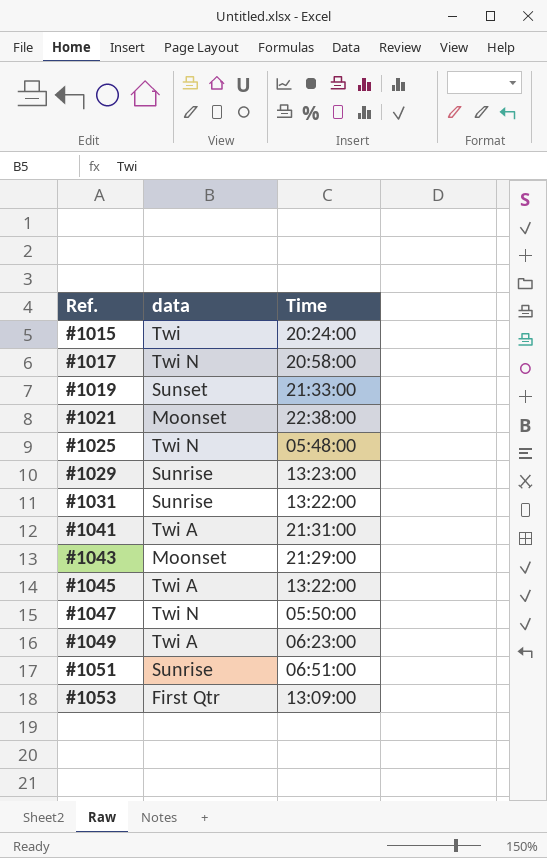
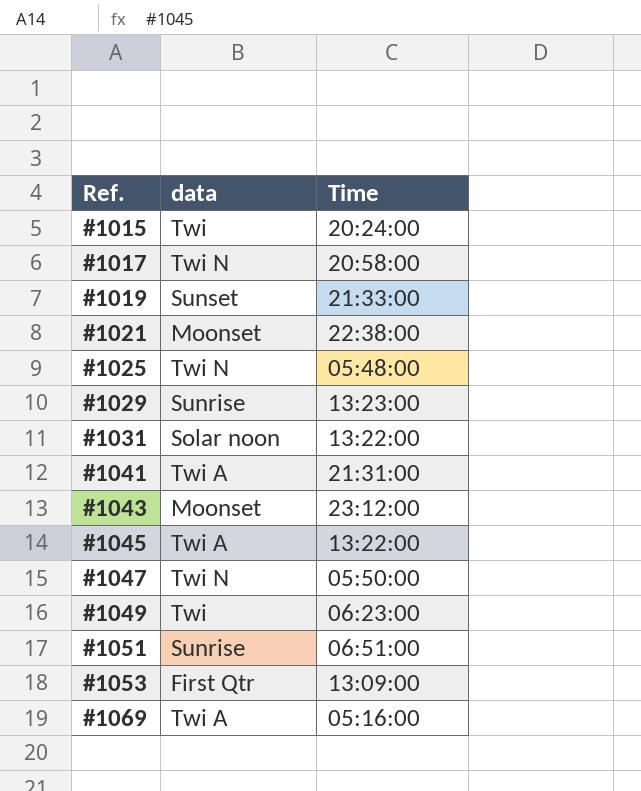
#1031 | data: Sunrise -> Solar noon
#1043 | Time: 21:29:00 -> 23:12:00
#1049 | data: Twi A -> Twi
row #1069: none -> Twi A | 05:16:00

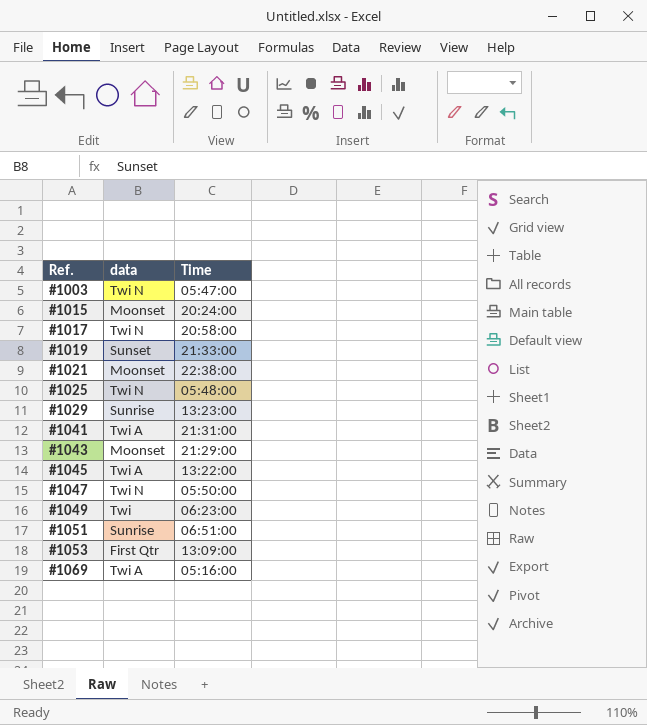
row #1031: Solar noon | 13:22:00 -> none
row #1003: none -> Twi N | 05:47:00
#1015 | data: Twi -> Moonset
#1043 | Time: 23:12:00 -> 21:29:00

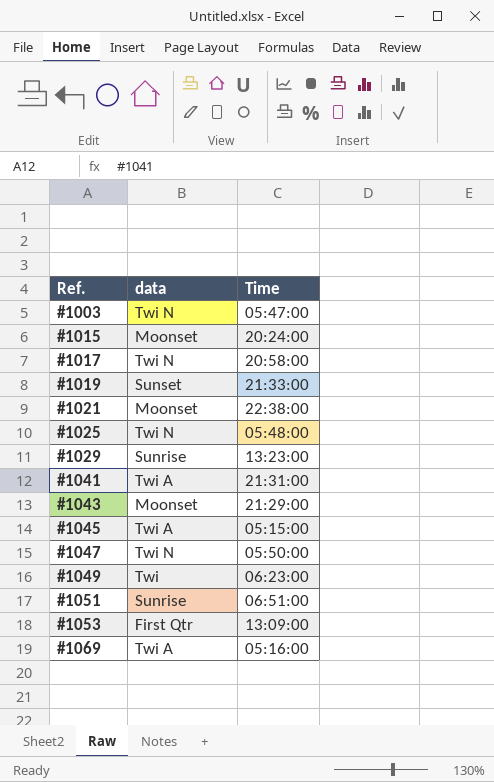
#1045 | Time: 13:22:00 -> 05:15:00

